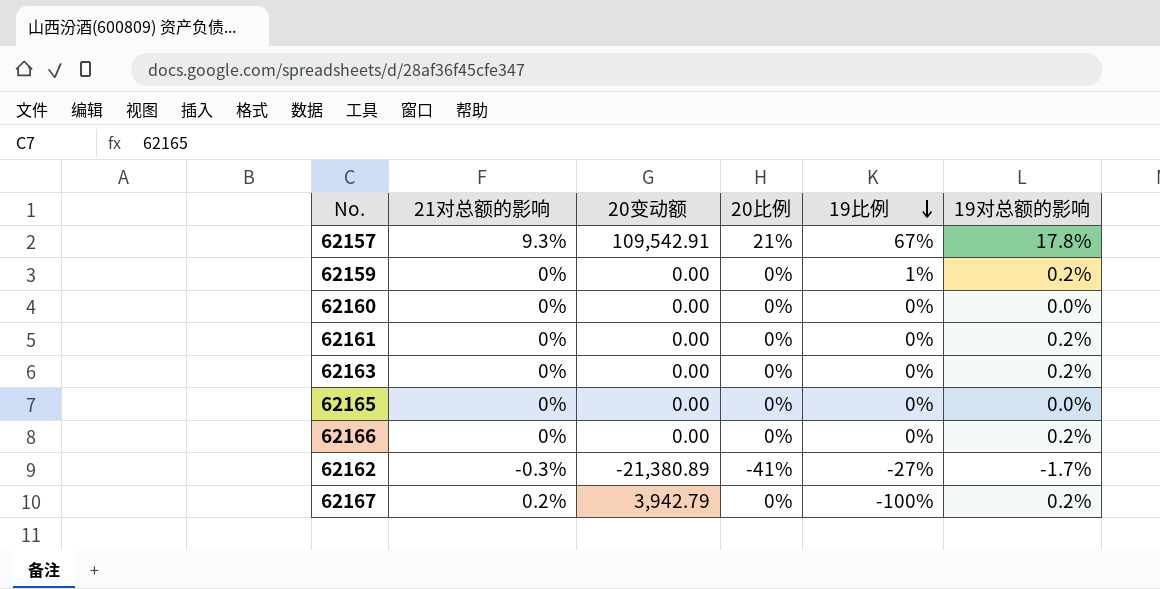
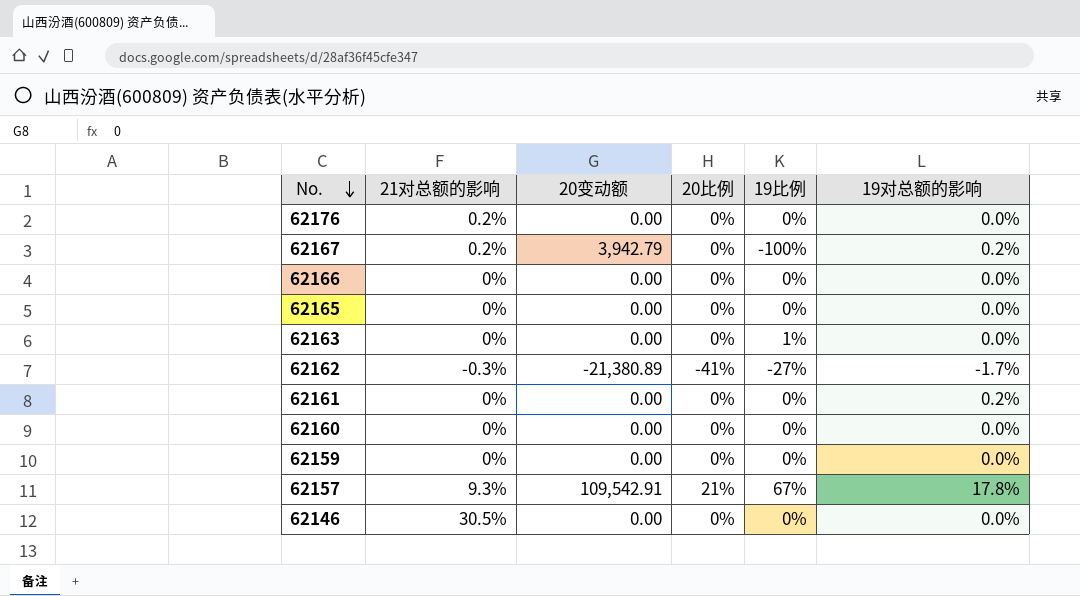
row order: 19比例 descending -> No. descending
row 62176: none -> 0.2% | 0.00 | 0% | 0% | 0.0%
62166 | 19对总额的影响: 0.2% -> 0.0%
62163 | 19比例: 0% -> 1%
62163 | 19对总额的影响: 0.2% -> 0.0%
62159 | 19比例: 1% -> 0%
62159 | 19对总额的影响: 0.2% -> 0.0%
row 62146: none -> 30.5% | 0.00 | 0% | 0% | 0.0%

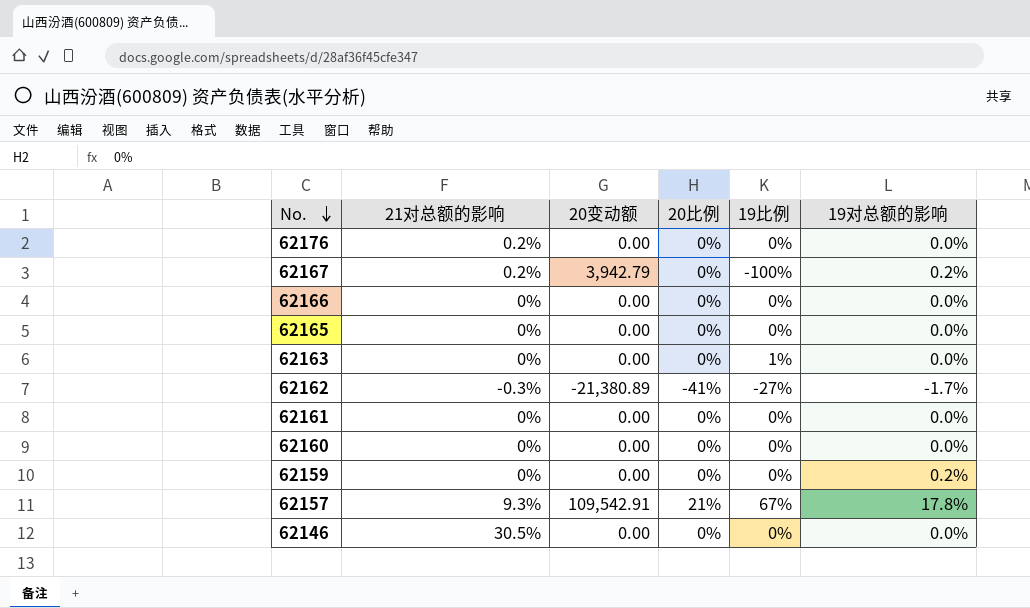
62161 | 19对总额的影响: 0.2% -> 0.0%
62159 | 19对总额的影响: 0.0% -> 0.2%

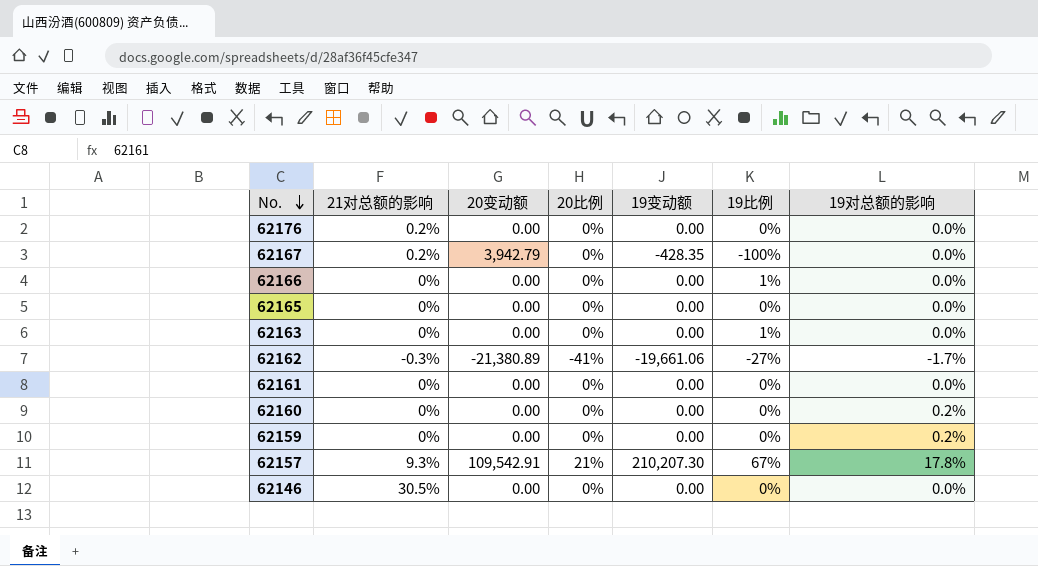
column 19变动额 | position: none -> 5
62167 | 19对总额的影响: 0.2% -> 0.0%
62166 | 19比例: 0% -> 1%
62160 | 19对总额的影响: 0.0% -> 0.2%

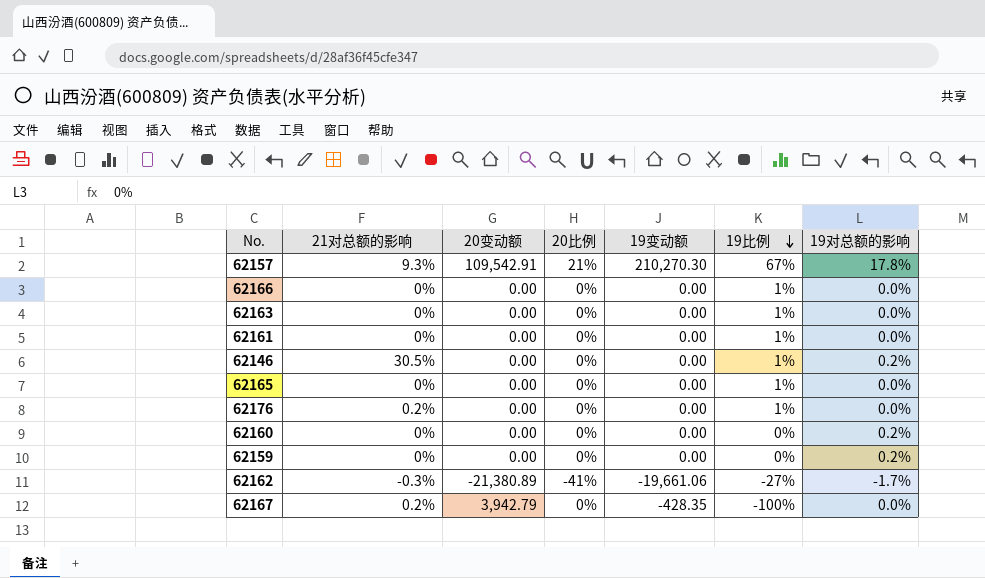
row order: No. descending -> 19比例 descending
62157 | 19变动额: 210,207.30 -> 210,270.30
62161 | 19比例: 0% -> 1%
62146 | 19比例: 0% -> 1%
62146 | 19对总额的影响: 0.0% -> 0.2%
62165 | 19比例: 0% -> 1%
62176 | 19比例: 0% -> 1%

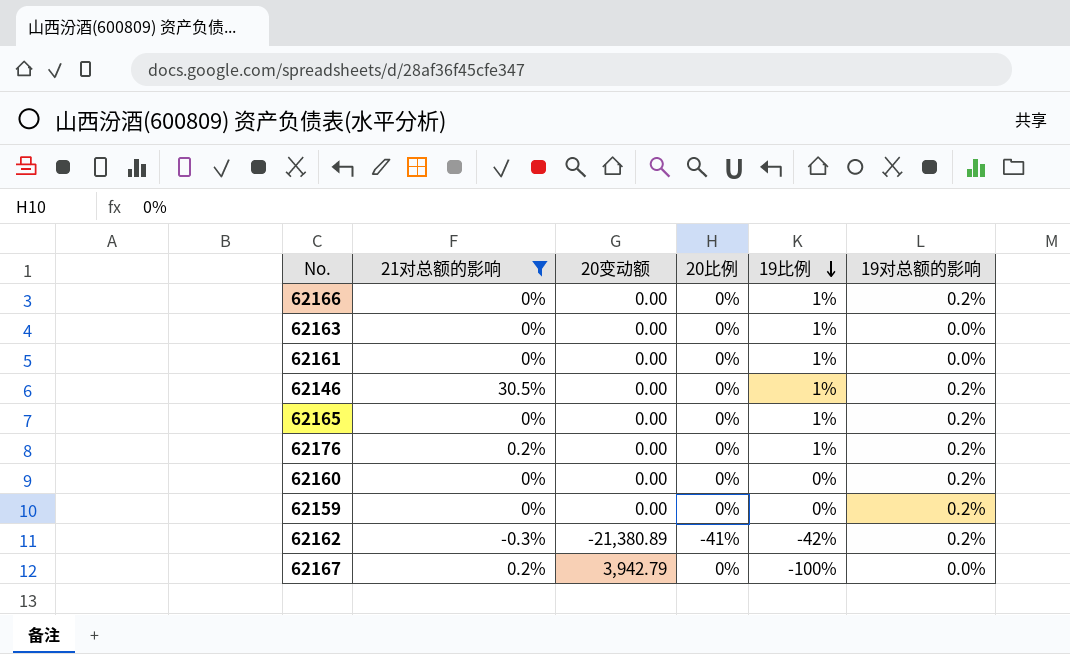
filter: none -> 21对总额的影响 != 9.3%
column 19变动额 | position: 5 -> none
62166 | 19对总额的影响: 0.0% -> 0.2%
62165 | 19对总额的影响: 0.0% -> 0.2%
62176 | 19对总额的影响: 0.0% -> 0.2%
62162 | 19比例: -27% -> -42%
62162 | 19对总额的影响: -1.7% -> 0.2%

